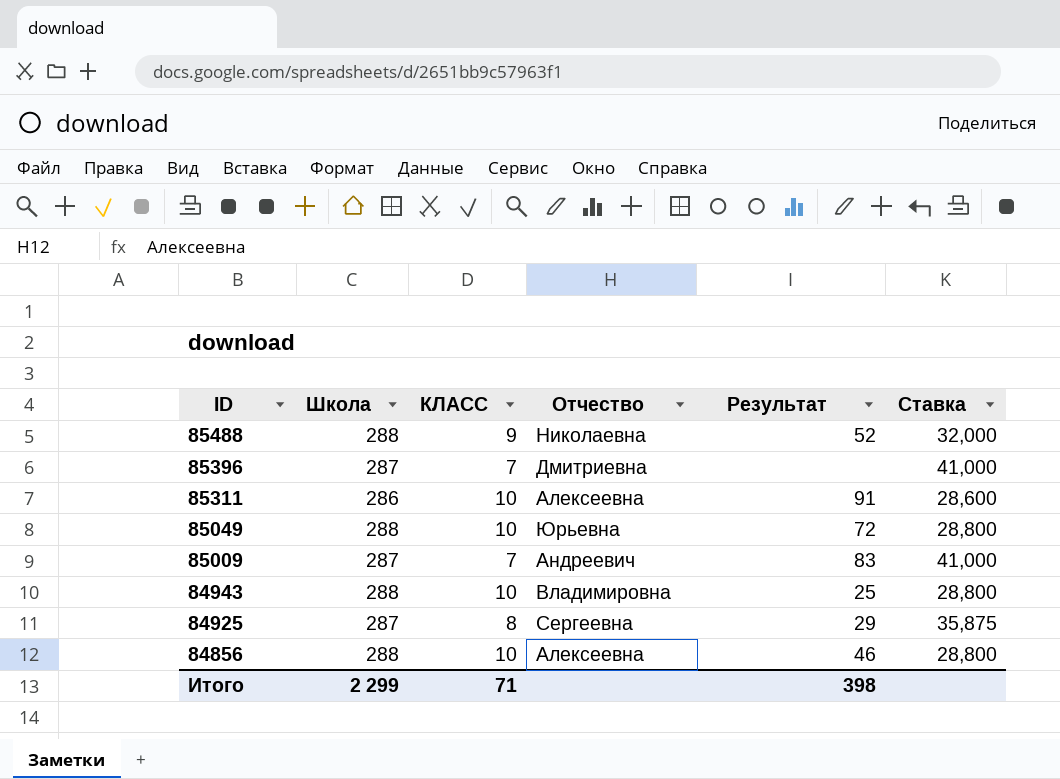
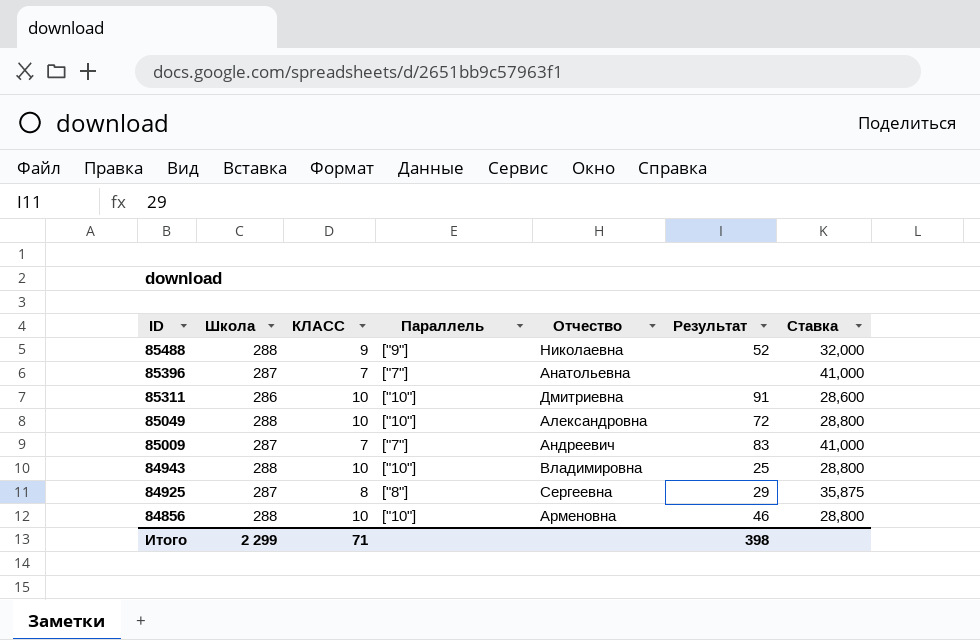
column Параллель | position: none -> 4
85396 | Отчество: Дмитриевна -> Анатольевна
85311 | Отчество: Алексеевна -> Дмитриевна
85049 | Отчество: Юрьевна -> Александровна
84856 | Отчество: Алексеевна -> Арменовна

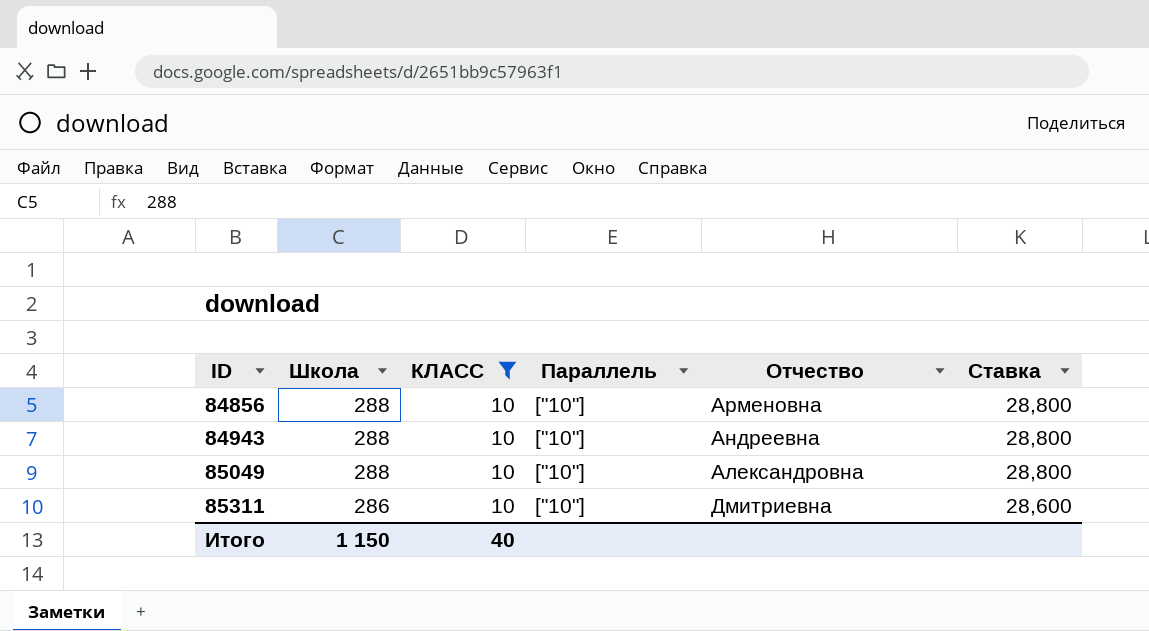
filter: none -> КЛАСС = 10
row order: ID descending -> ID ascending
column Результат | position: 6 -> none
84943 | Отчество: Владимировна -> Андреевна
Итого | Школа: 2 299 -> 1 150
Итого | КЛАСС: 71 -> 40

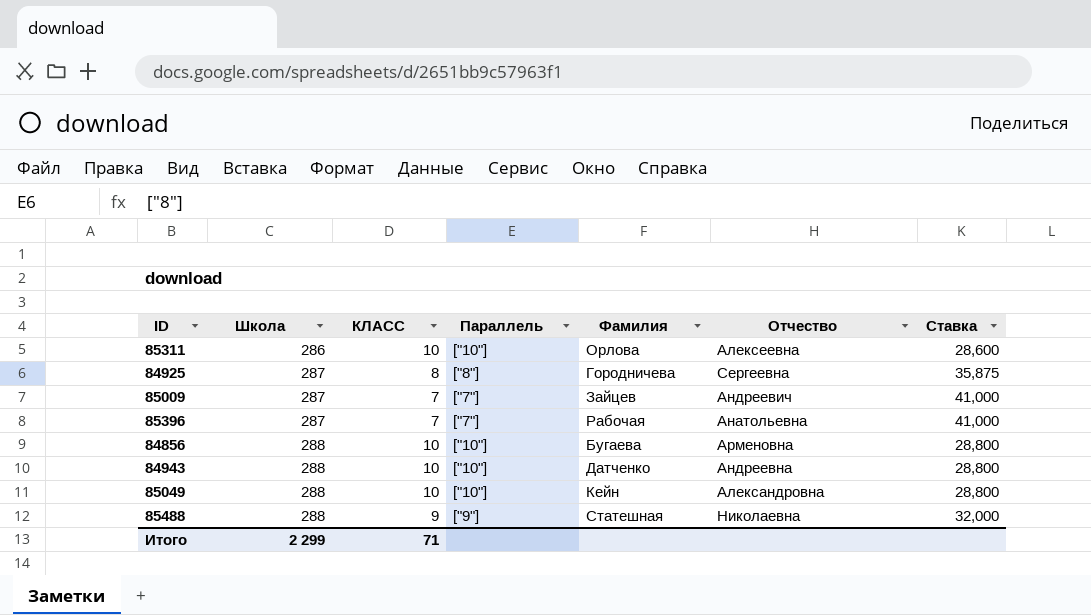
filter: КЛАСС = 10 -> none
row order: ID ascending -> Школа ascending
column Фамилия | position: none -> 5
85311 | Отчество: Дмитриевна -> Алексеевна
Итого | Школа: 1 150 -> 2 299
Итого | КЛАСС: 40 -> 71

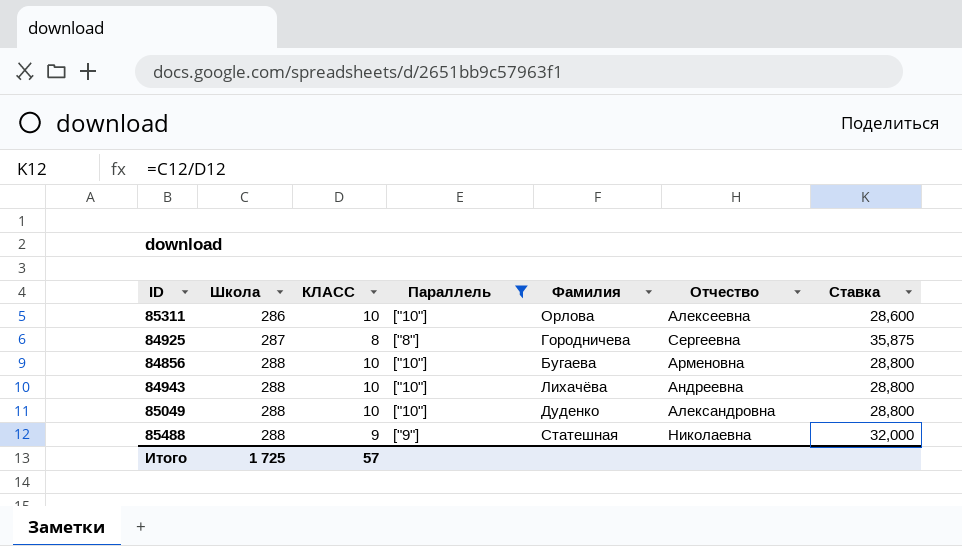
filter: none -> Параллель != ["7"]
84943 | Фамилия: Датченко -> Лихачёва
85049 | Фамилия: Кейн -> Дуденко
Итого | Школа: 2 299 -> 1 725
Итого | КЛАСС: 71 -> 57

